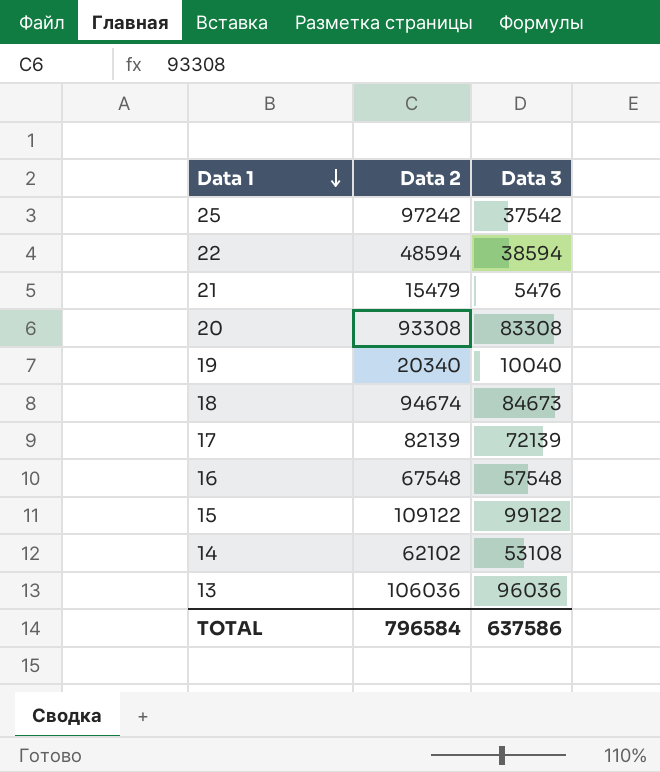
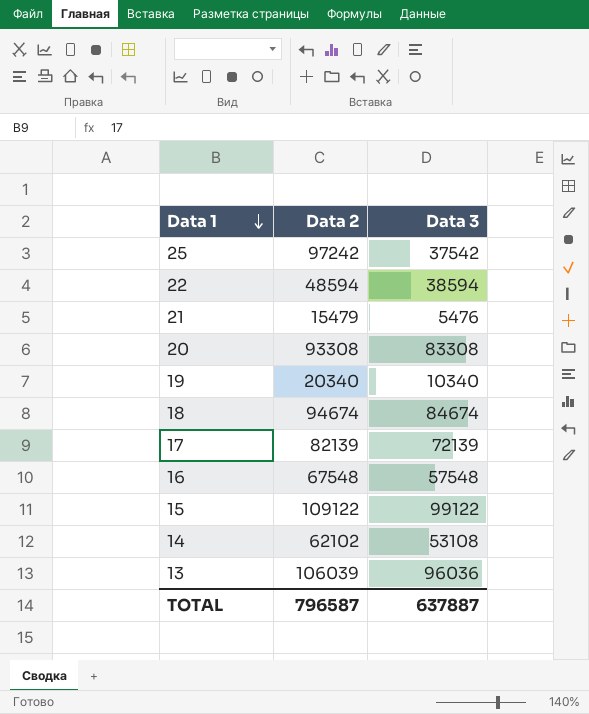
19 | Data 3: 10040 -> 10340
18 | Data 3: 84673 -> 84674
13 | Data 2: 106036 -> 106039
TOTAL | Data 2: 796584 -> 796587
TOTAL | Data 3: 637586 -> 637887

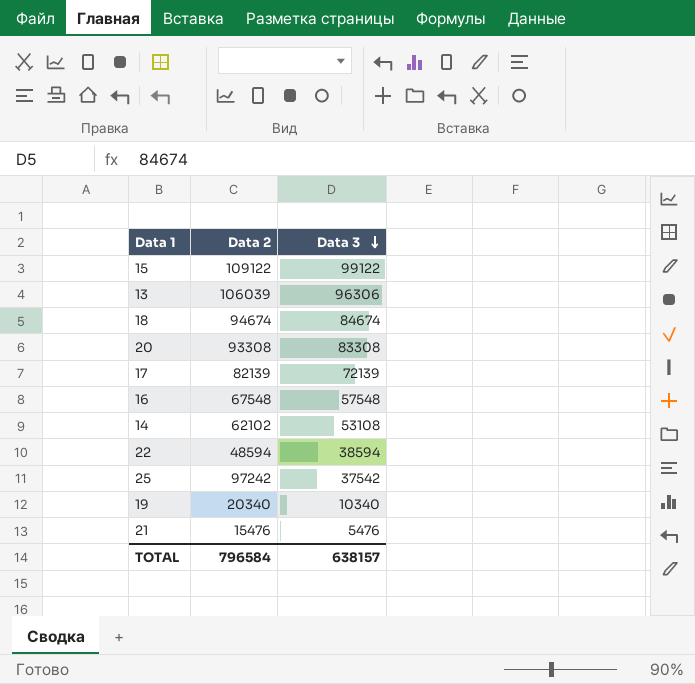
row order: Data 1 descending -> Data 3 descending
13 | Data 3: 96036 -> 96306
21 | Data 2: 15479 -> 15476
TOTAL | Data 2: 796587 -> 796584
TOTAL | Data 3: 637887 -> 638157

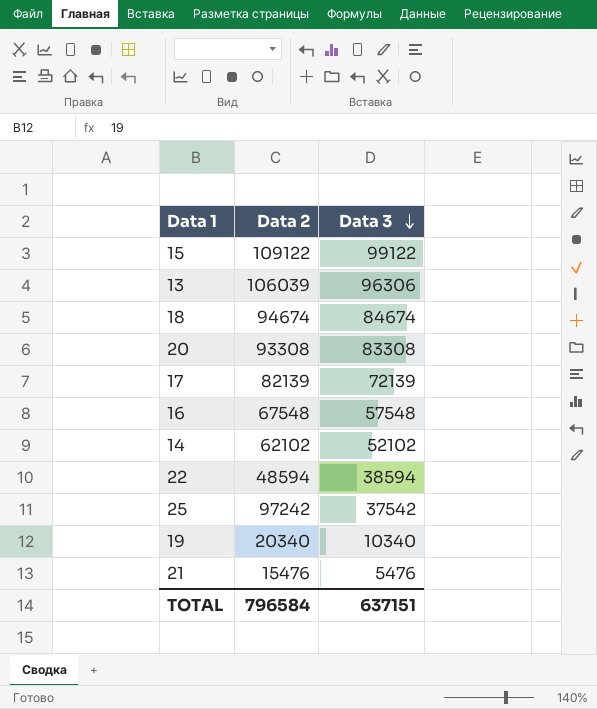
14 | Data 3: 53108 -> 52102
TOTAL | Data 3: 638157 -> 637151

